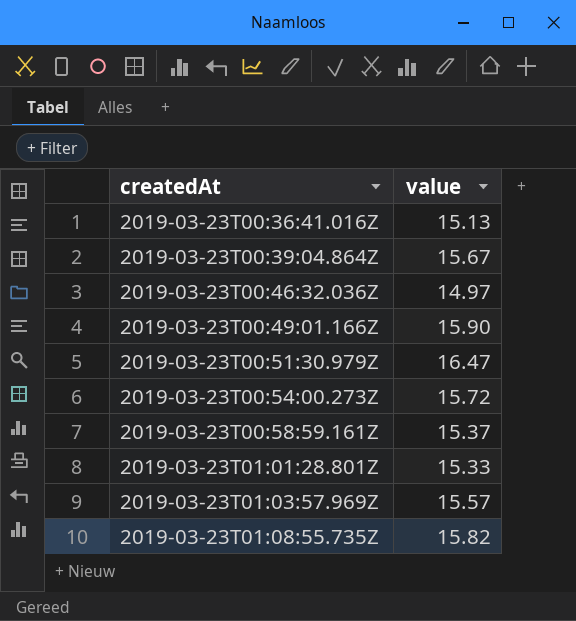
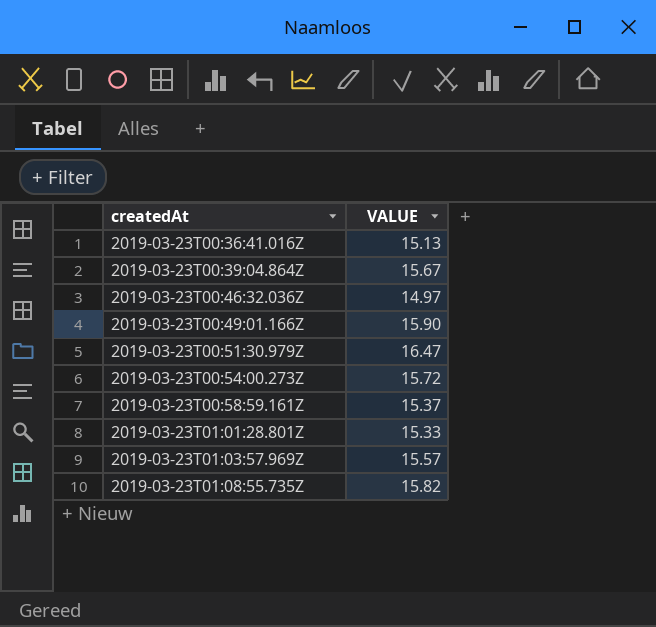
column name: value -> VALUE

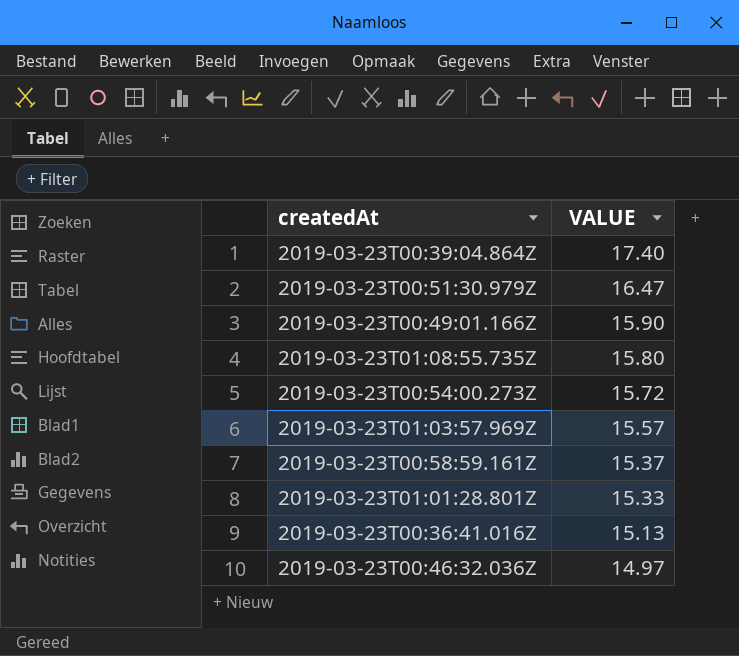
row order: createdAt ascending -> VALUE descending
2019-03-23T00:39:04.864Z | VALUE: 15.67 -> 17.40
2019-03-23T01:08:55.735Z | VALUE: 15.82 -> 15.80

